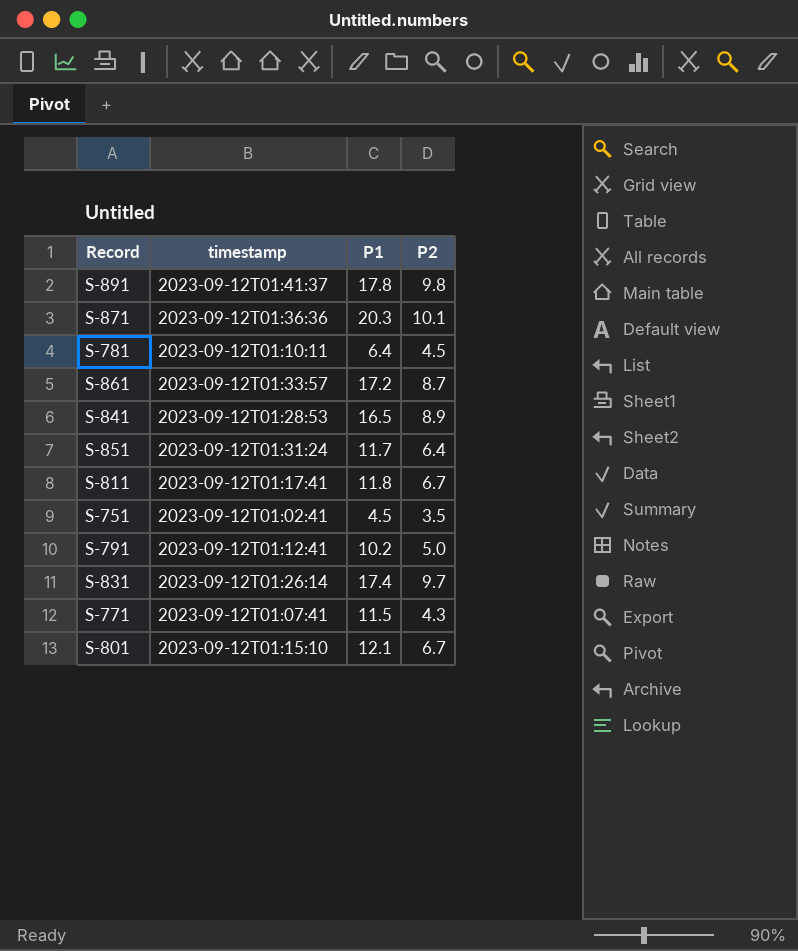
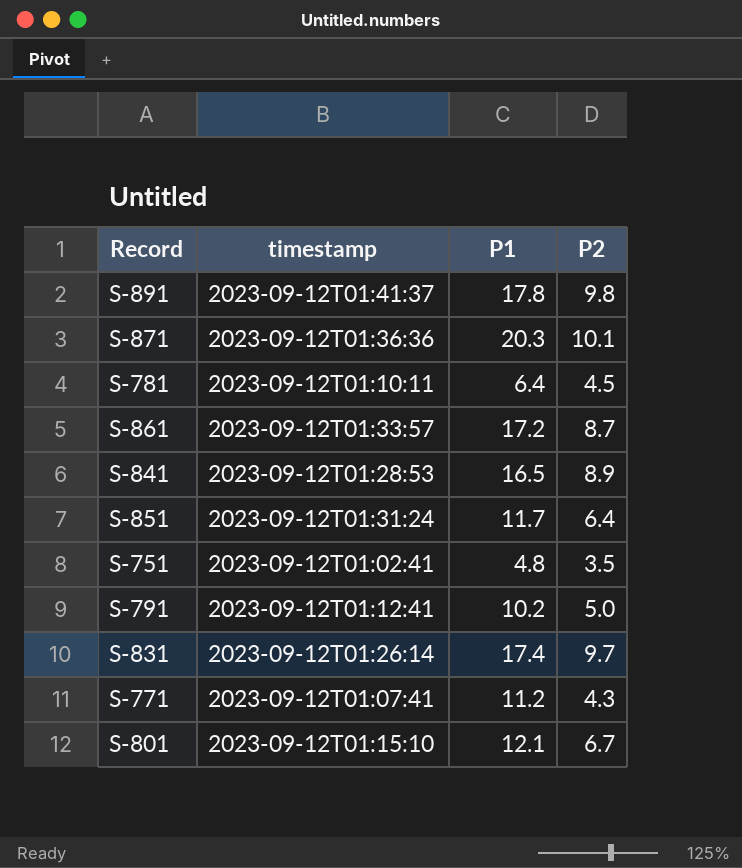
row S-811: 2023-09-12T01:17:41 | 11.8 | 6.7 -> none
S-751 | P1: 4.5 -> 4.8
S-771 | P1: 11.5 -> 11.2

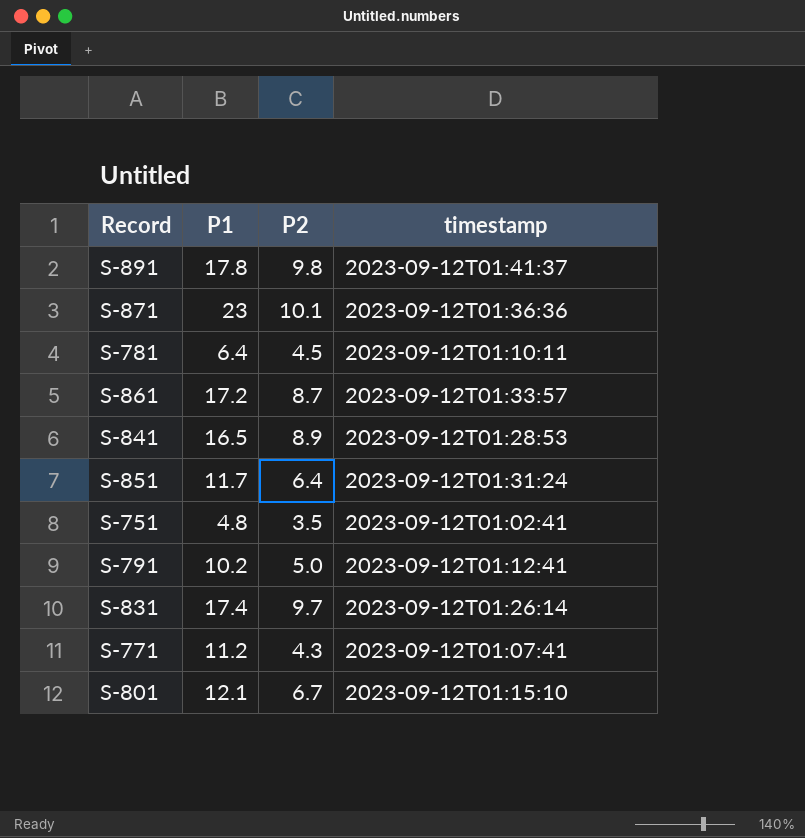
column timestamp | position: 2 -> 4
S-871 | P1: 20.3 -> 23

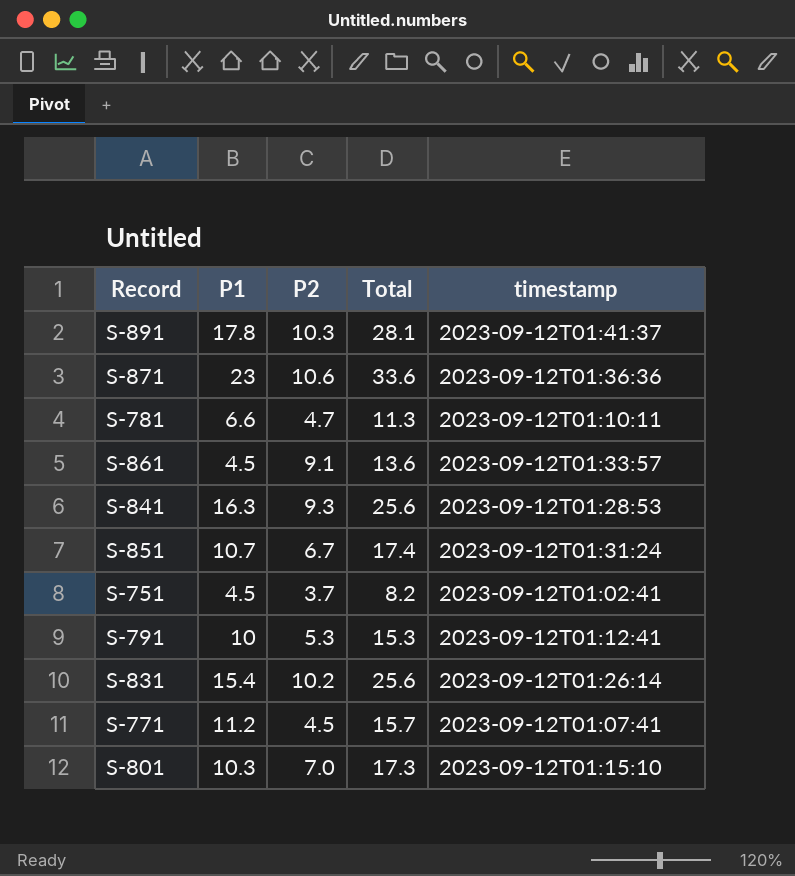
column Total | formula: none -> [P1] + [P2]
S-891 | P2: 9.8 -> 10.3
S-871 | P2: 10.1 -> 10.6
S-781 | P1: 6.4 -> 6.6
S-781 | P2: 4.5 -> 4.7
S-861 | P1: 17.2 -> 4.5
S-861 | P2: 8.7 -> 9.1
S-841 | P1: 16.5 -> 16.3
S-841 | P2: 8.9 -> 9.3
S-851 | P1: 11.7 -> 10.7
S-851 | P2: 6.4 -> 6.7
S-751 | P1: 4.8 -> 4.5
S-751 | P2: 3.5 -> 3.7
S-791 | P1: 10.2 -> 10
S-791 | P2: 5.0 -> 5.3
S-831 | P1: 17.4 -> 15.4
S-831 | P2: 9.7 -> 10.2
S-771 | P2: 4.3 -> 4.5
S-801 | P1: 12.1 -> 10.3
S-801 | P2: 6.7 -> 7.0

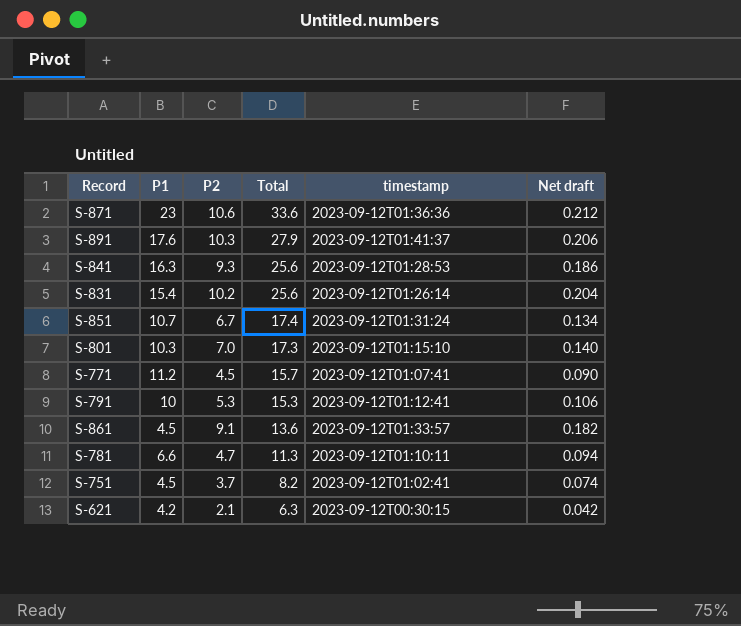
row order: none -> Total descending
column Net draft | formula: none -> [P2] * 0.02
S-891 | P1: 17.8 -> 17.6
S-891 | Total: 28.1 -> 27.9
row S-621: none -> 4.2 | 2.1 | 6.3 | 2023-09-12T00:30:15 | 0.042

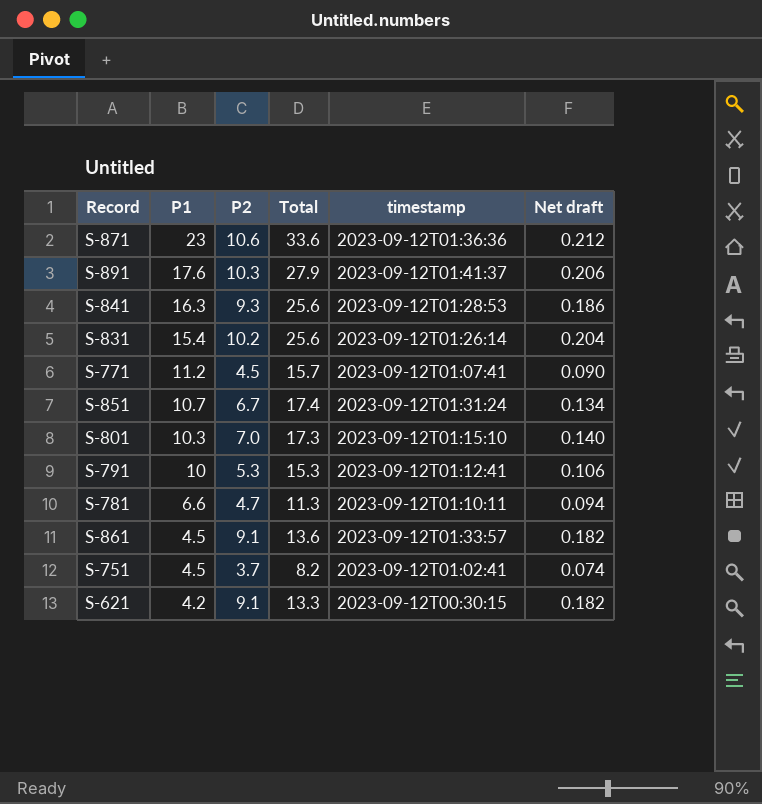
row order: Total descending -> P1 descending
S-621 | P2: 2.1 -> 9.1
S-621 | Total: 6.3 -> 13.3
S-621 | Net draft: 0.042 -> 0.182

